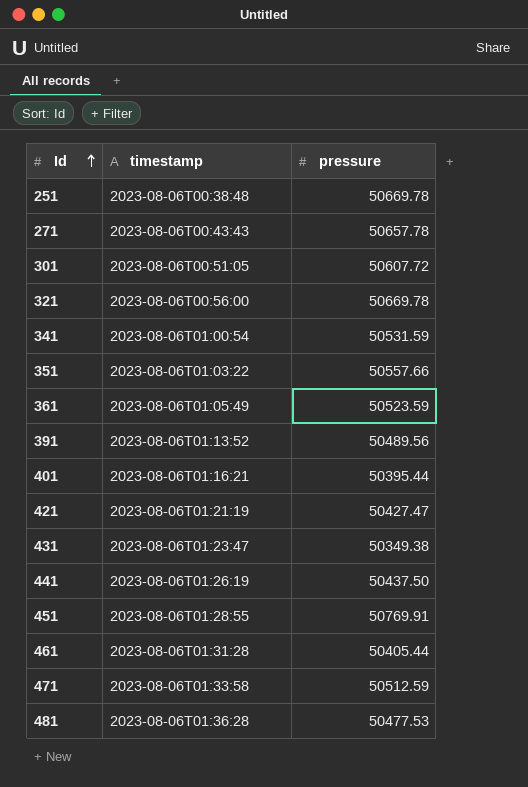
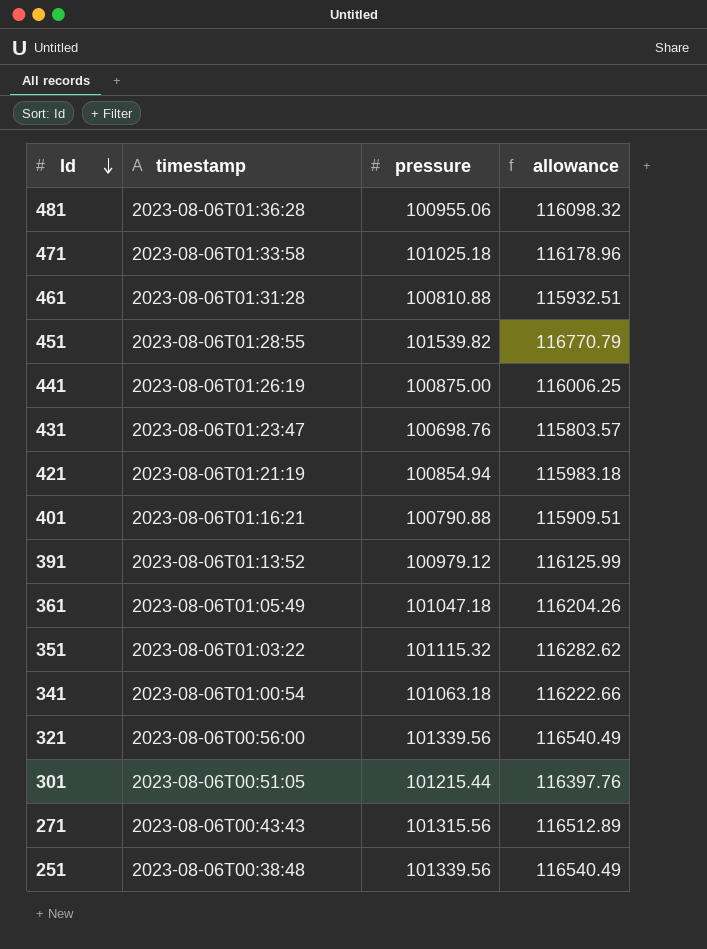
row order: Id ascending -> Id descending
column allowance | formula: none -> [pressure] * 1.15
481 | pressure: 50477.53 -> 100955.06
471 | pressure: 50512.59 -> 101025.18
461 | pressure: 50405.44 -> 100810.88
451 | pressure: 50769.91 -> 101539.82
441 | pressure: 50437.50 -> 100875.00
431 | pressure: 50349.38 -> 100698.76
421 | pressure: 50427.47 -> 100854.94
401 | pressure: 50395.44 -> 100790.88
391 | pressure: 50489.56 -> 100979.12
361 | pressure: 50523.59 -> 101047.18
351 | pressure: 50557.66 -> 101115.32
341 | pressure: 50531.59 -> 101063.18
321 | pressure: 50669.78 -> 101339.56
301 | pressure: 50607.72 -> 101215.44
271 | pressure: 50657.78 -> 101315.56
251 | pressure: 50669.78 -> 101339.56

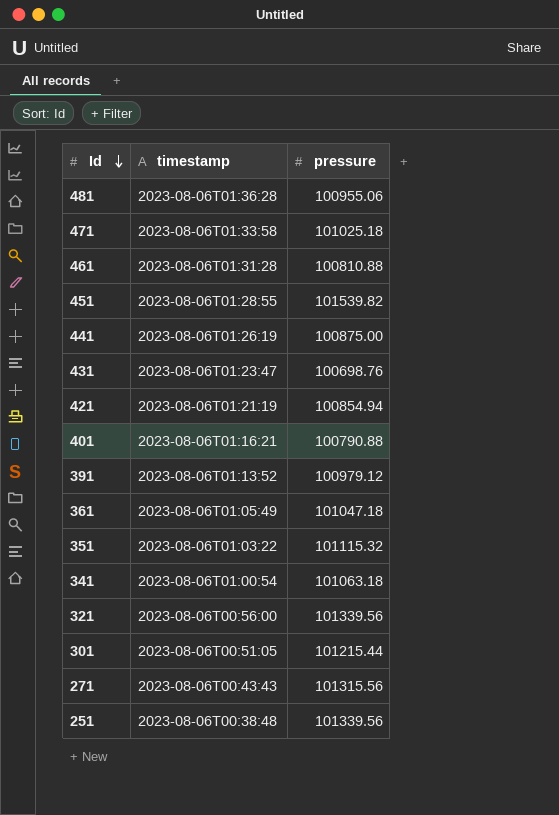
column allowance | formula: [pressure] * 1.15 -> none

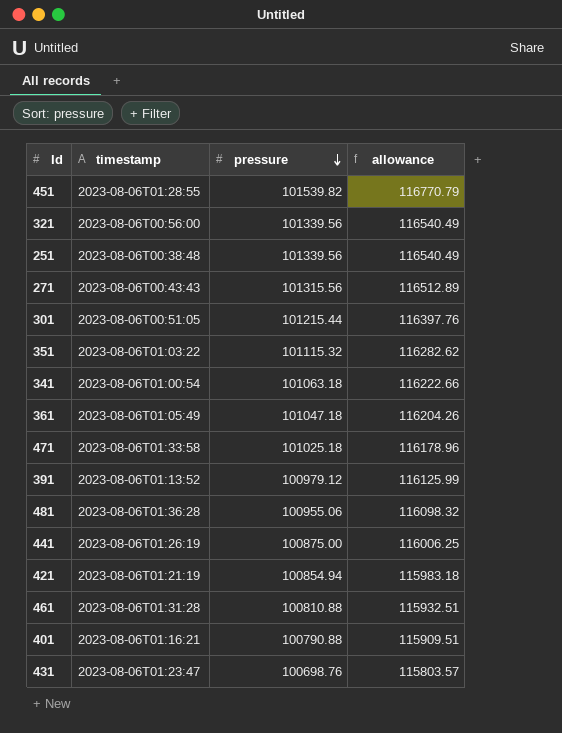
row order: Id descending -> pressure descending
column allowance | formula: none -> [pressure] * 1.15

